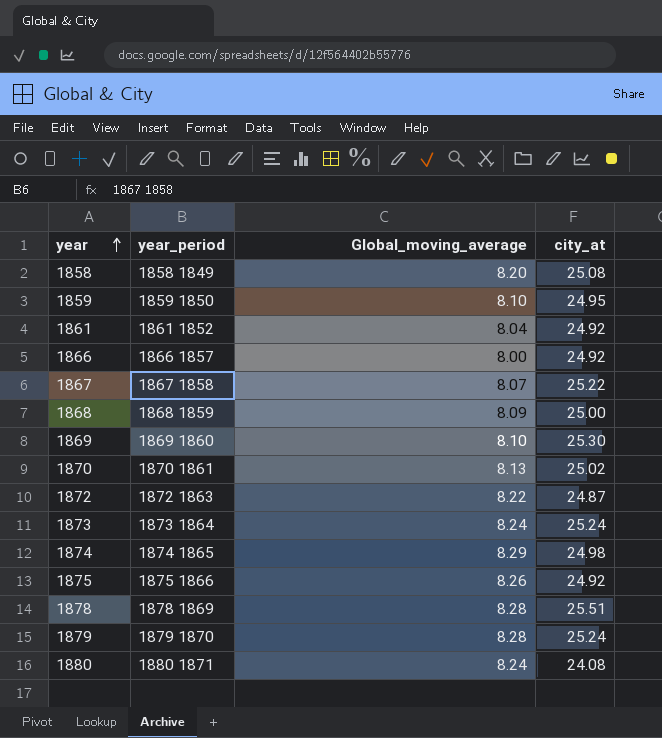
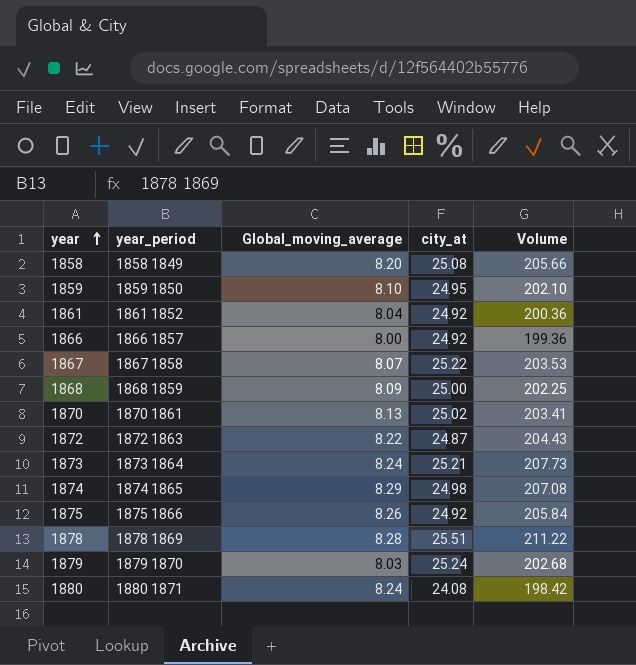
column Volume | formula: none -> [Global_moving_average] * [city_at]
row 1869: 1869 1860 | 8.10 | 25.30 -> none
1873 | city_at: 25.24 -> 25.21
1879 | Global_moving_average: 8.28 -> 8.03

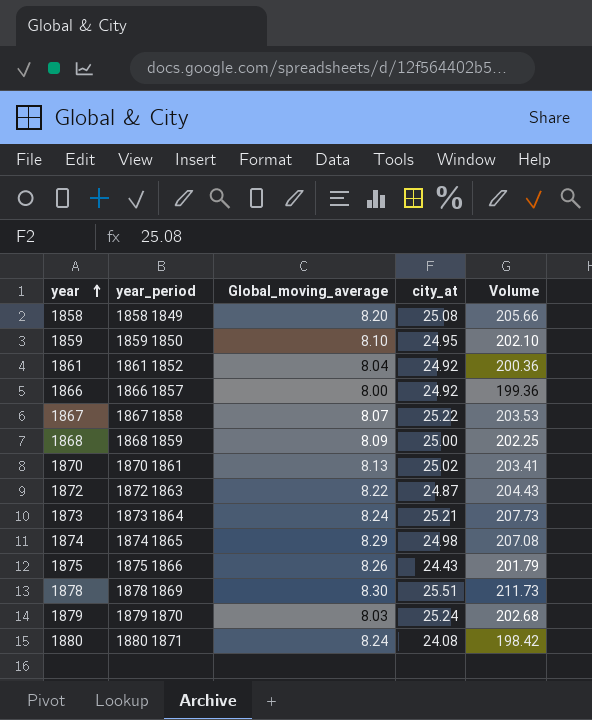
1875 | city_at: 24.92 -> 24.43
1875 | Volume: 205.84 -> 201.79
1878 | Global_moving_average: 8.28 -> 8.30
1878 | Volume: 211.22 -> 211.73

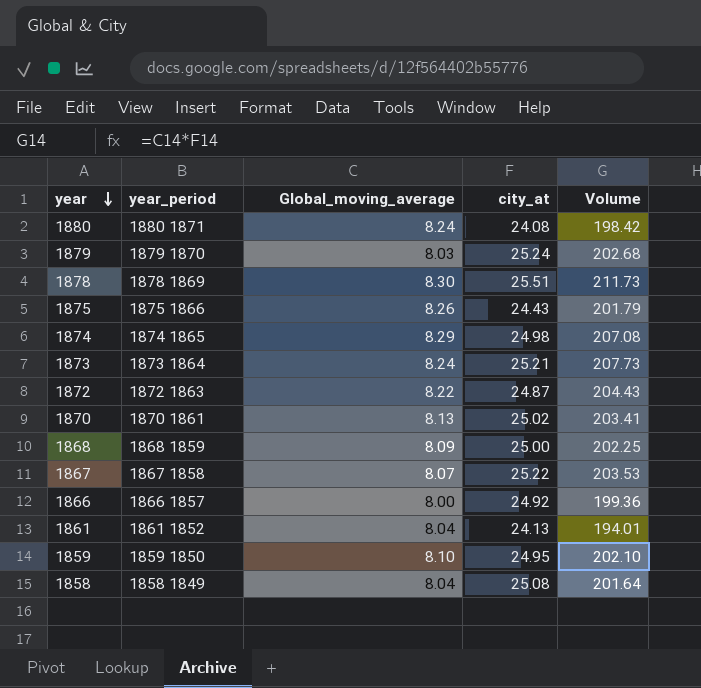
row order: year ascending -> year descending
1861 | city_at: 24.92 -> 24.13
1861 | Volume: 200.36 -> 194.01
1858 | Global_moving_average: 8.20 -> 8.04
1858 | Volume: 205.66 -> 201.64

